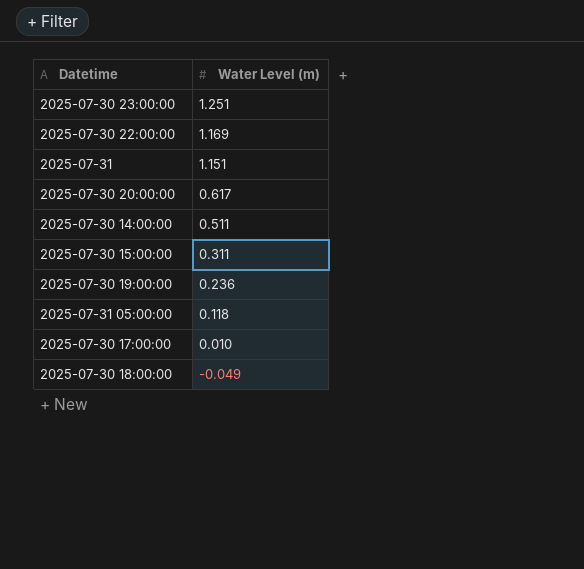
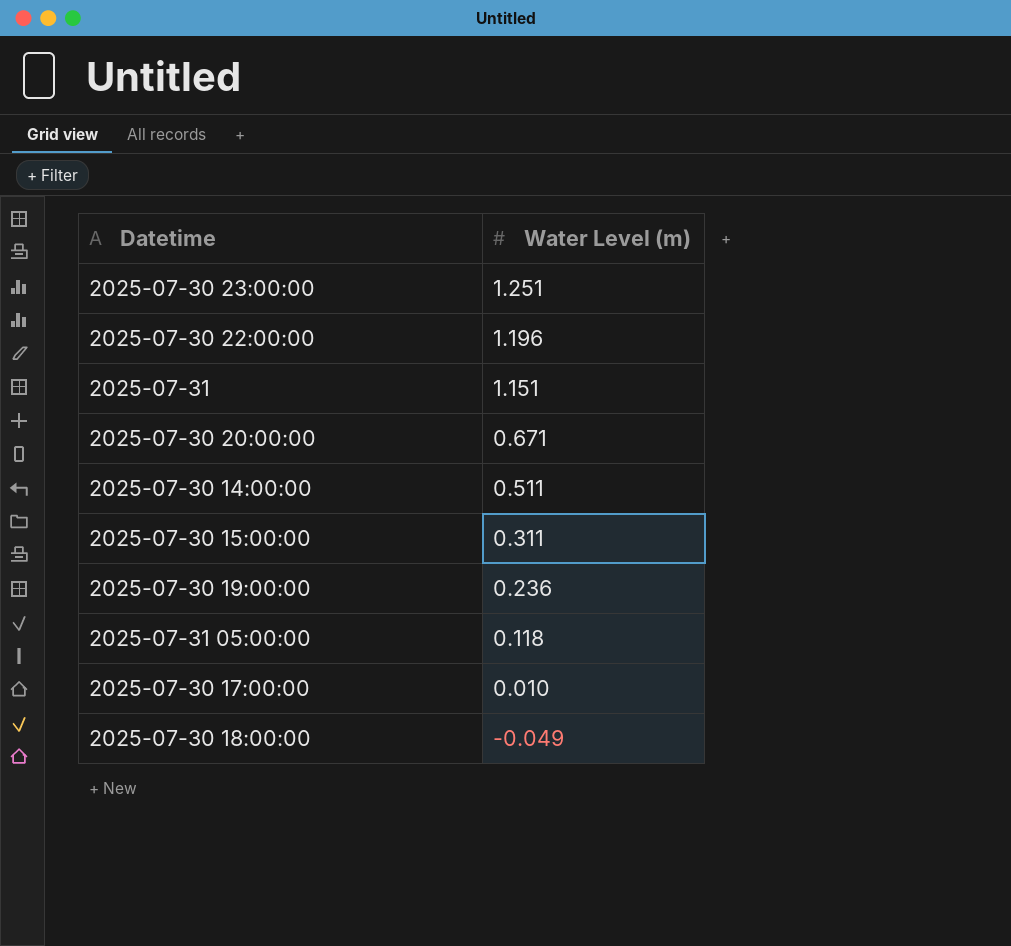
2025-07-30 22:00:00 | Water Level (m): 1.169 -> 1.196
2025-07-30 20:00:00 | Water Level (m): 0.617 -> 0.671

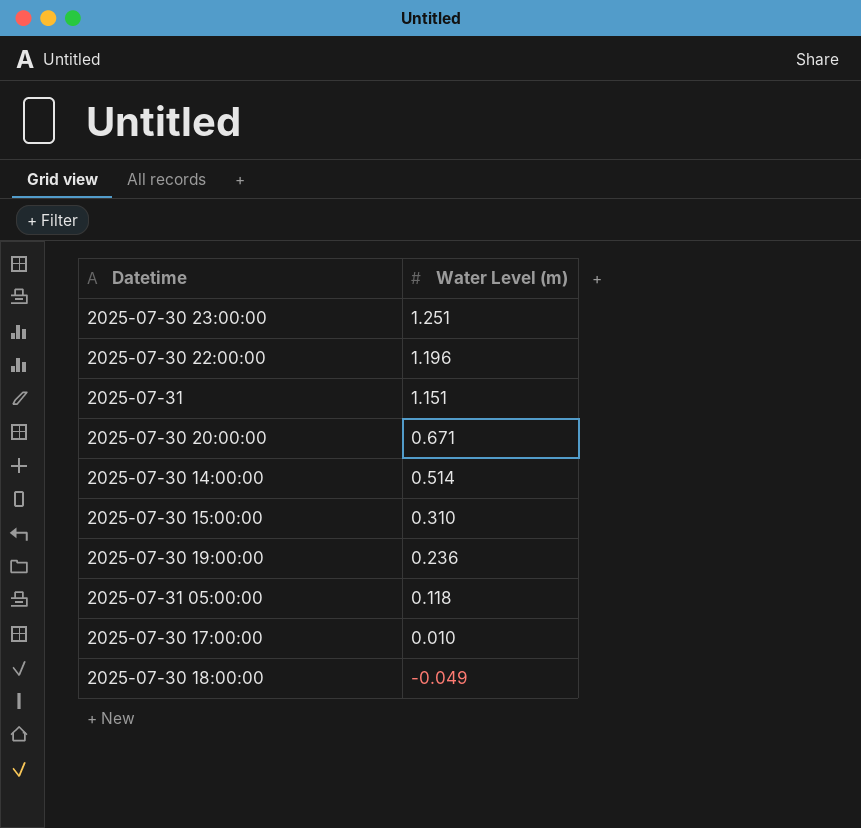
2025-07-30 14:00:00 | Water Level (m): 0.511 -> 0.514
2025-07-30 15:00:00 | Water Level (m): 0.311 -> 0.310

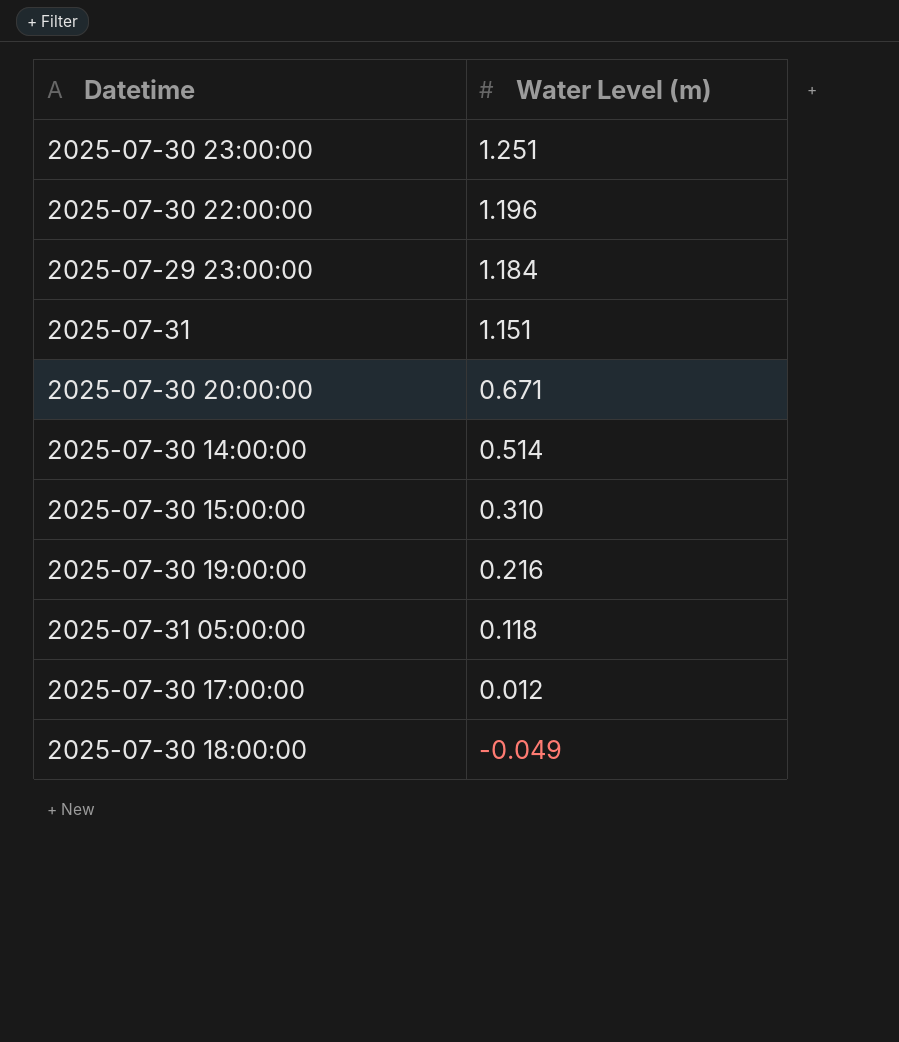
row 2025-07-29 23:00:00: none -> 1.184
2025-07-30 19:00:00 | Water Level (m): 0.236 -> 0.216
2025-07-30 17:00:00 | Water Level (m): 0.010 -> 0.012

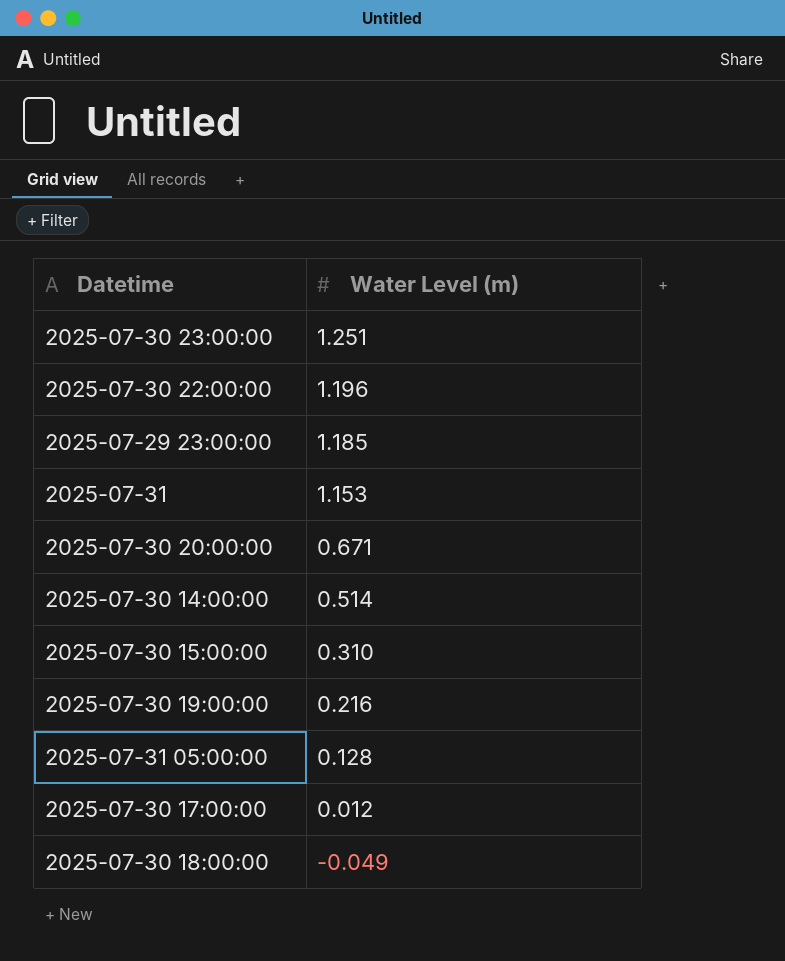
2025-07-29 23:00:00 | Water Level (m): 1.184 -> 1.185
2025-07-31 | Water Level (m): 1.151 -> 1.153
2025-07-31 05:00:00 | Water Level (m): 0.118 -> 0.128

